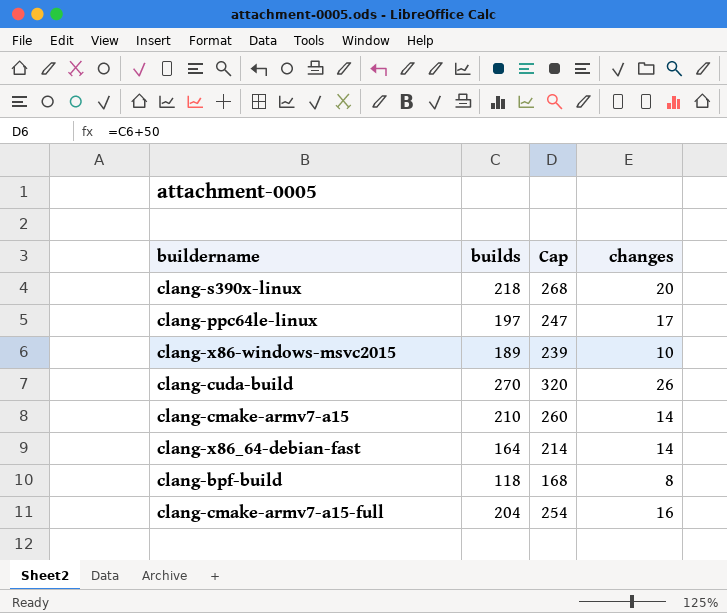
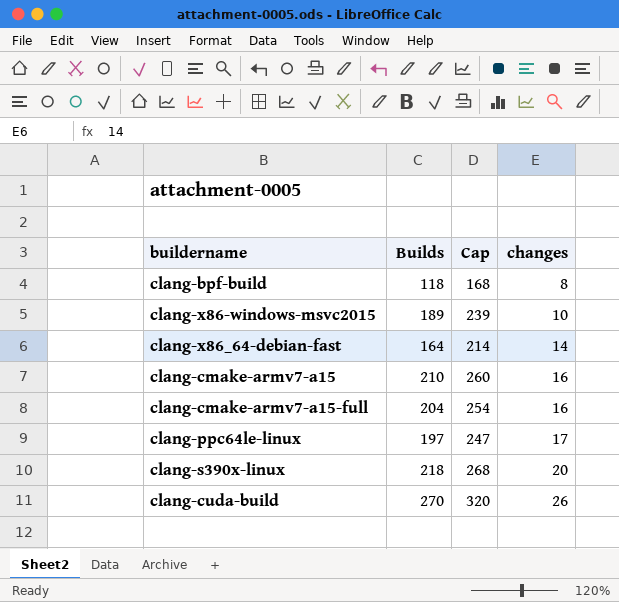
row order: none -> changes ascending
column name: builds -> Builds
clang-cmake-armv7-a15 | changes: 14 -> 16

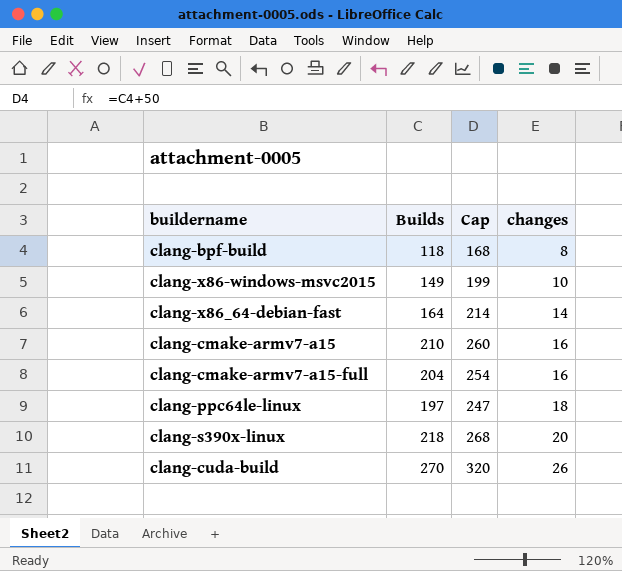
clang-x86-windows-msvc2015 | Builds: 189 -> 149
clang-x86-windows-msvc2015 | Cap: 239 -> 199
clang-ppc64le-linux | changes: 17 -> 18

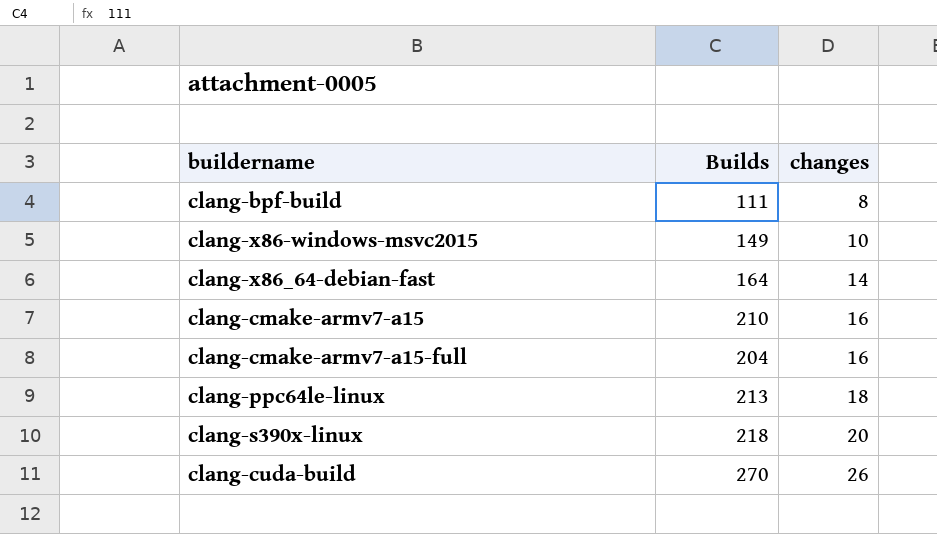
column Cap | formula: [Builds] + 50 -> none
clang-bpf-build | Builds: 118 -> 111
clang-ppc64le-linux | Builds: 197 -> 213

